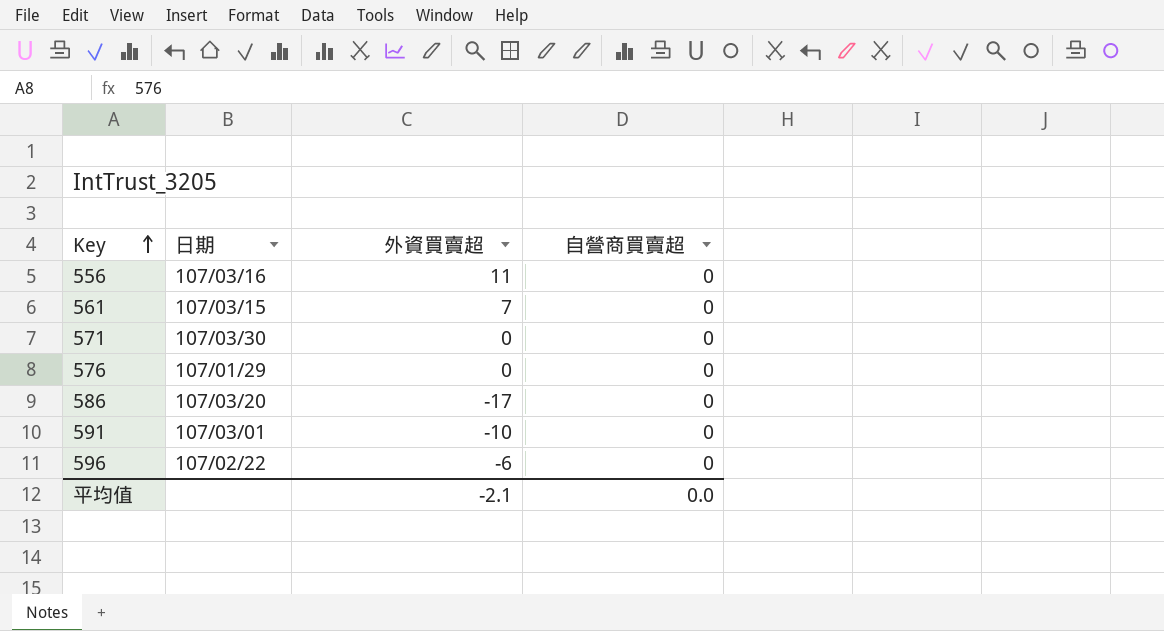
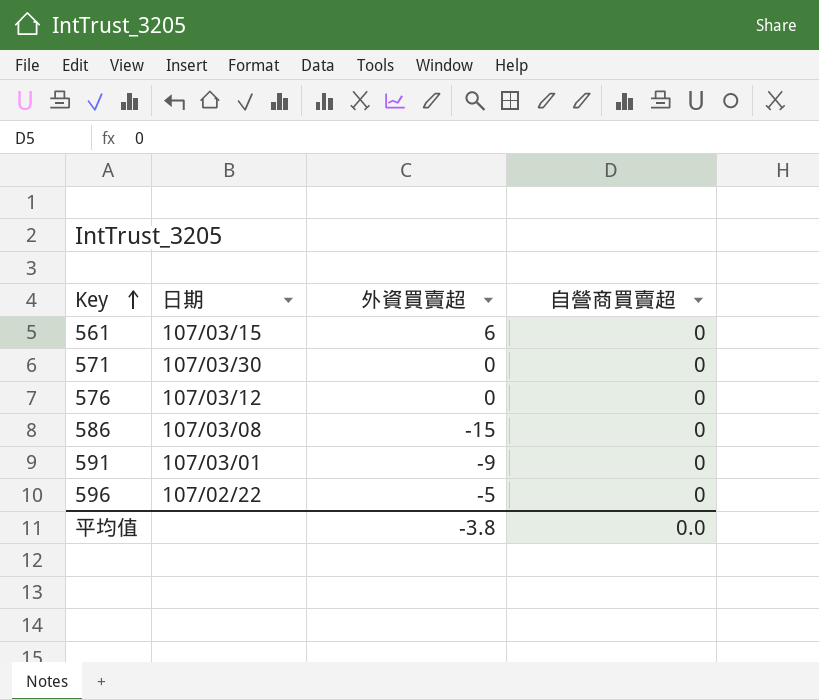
row 556: 107/03/16 | 11 | 0 -> none
561 | 外資買賣超: 7 -> 6
576 | 日期: 107/01/29 -> 107/03/12
586 | 日期: 107/03/20 -> 107/03/08
586 | 外資買賣超: -17 -> -15
591 | 外資買賣超: -10 -> -9
596 | 外資買賣超: -6 -> -5
平均值 | 外資買賣超: -2.1 -> -3.8

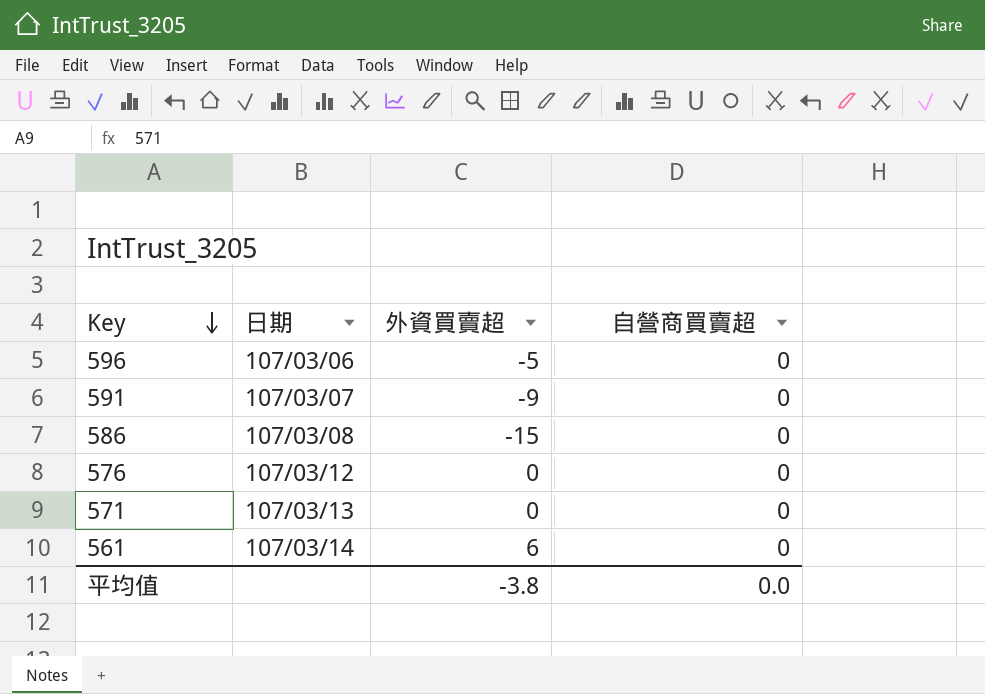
row order: Key ascending -> Key descending
596 | 日期: 107/02/22 -> 107/03/06
591 | 日期: 107/03/01 -> 107/03/07
571 | 日期: 107/03/30 -> 107/03/13
561 | 日期: 107/03/15 -> 107/03/14

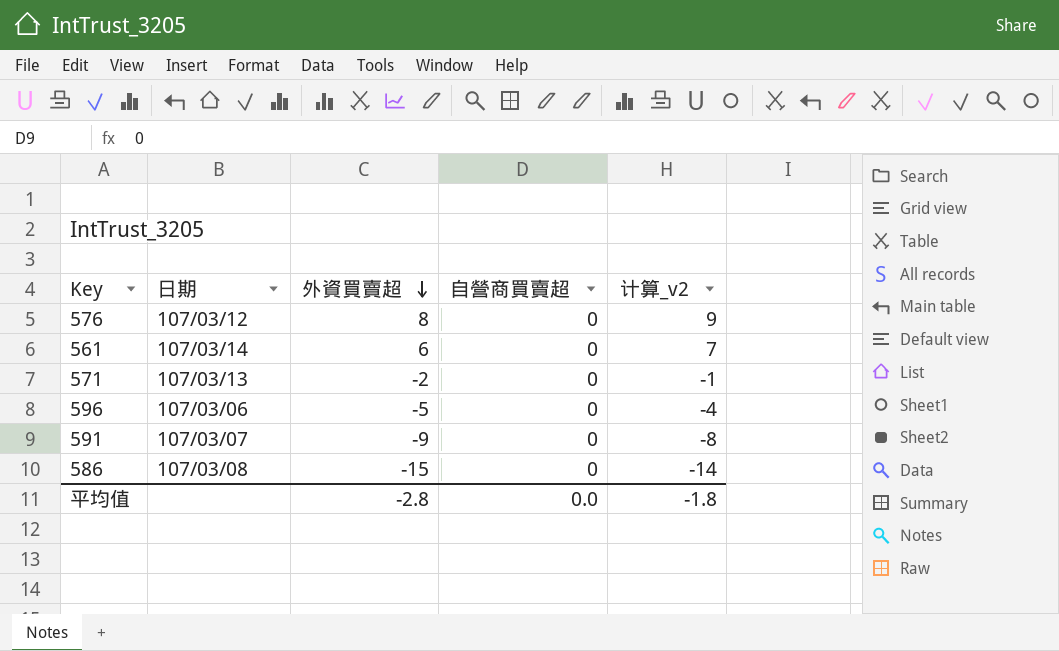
row order: Key descending -> 外資買賣超 descending
column 计算_v2 | formula: none -> [外資買賣超] + 1
576 | 外資買賣超: 0 -> 8
571 | 外資買賣超: 0 -> -2
平均值 | 外資買賣超: -3.8 -> -2.8

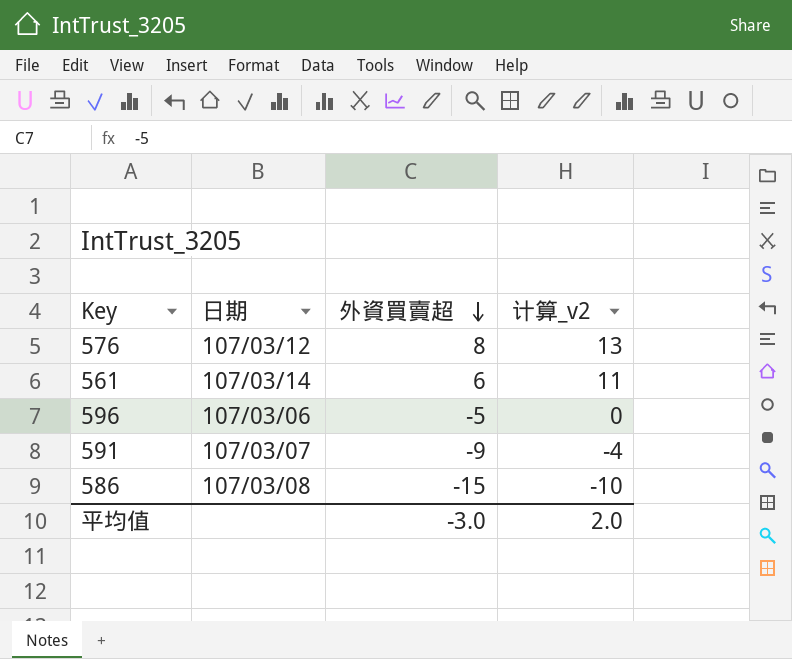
column 自營商買賣超 | position: 4 -> none
column 计算_v2 | formula: [外資買賣超] + 1 -> [外資買賣超] + 5
row 571: 107/03/13 | -2 | 0 | -1 -> none
平均值 | 外資買賣超: -2.8 -> -3.0
平均值 | 计算_v2: -1.8 -> 2.0

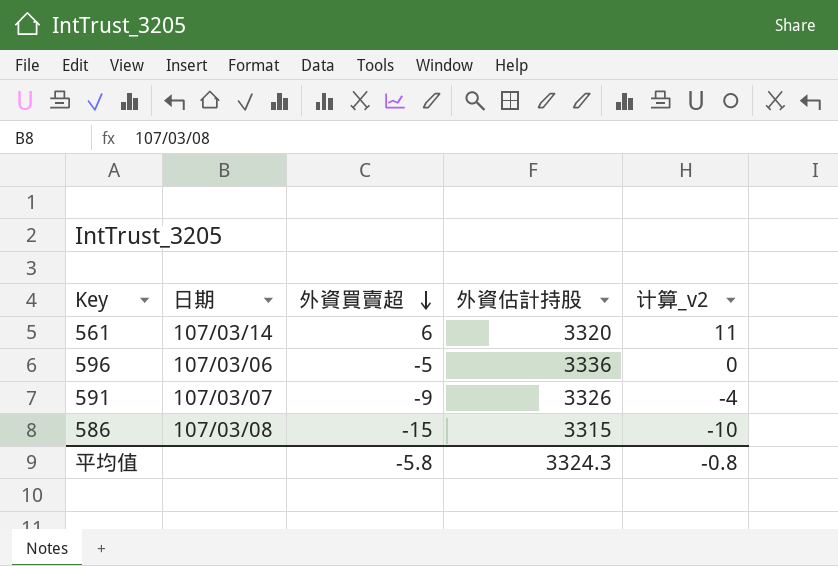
column 外資估計持股 | position: none -> 4
row 576: 107/03/12 | 8 | 13 -> none
平均值 | 外資買賣超: -3.0 -> -5.8
平均值 | 计算_v2: 2.0 -> -0.8

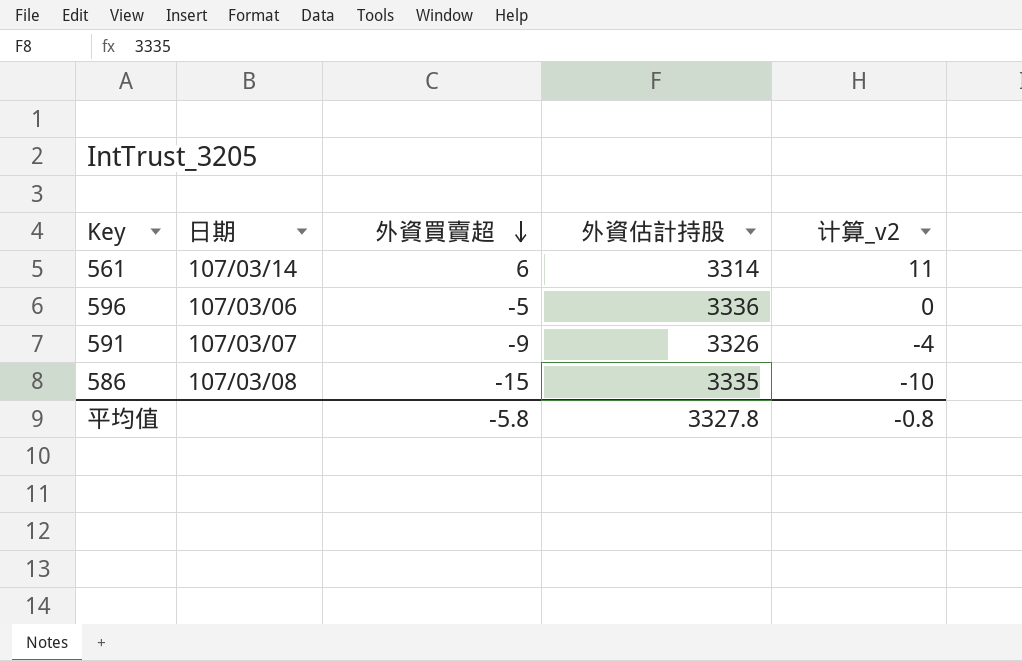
561 | 外資估計持股: 3320 -> 3314
586 | 外資估計持股: 3315 -> 3335
平均值 | 外資估計持股: 3324.3 -> 3327.8

